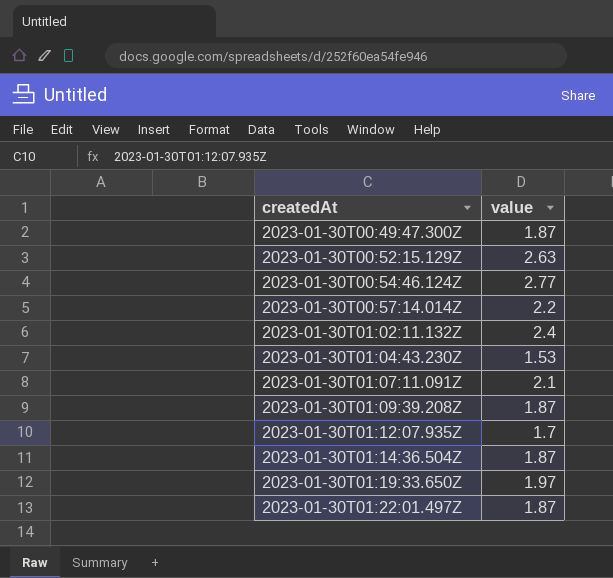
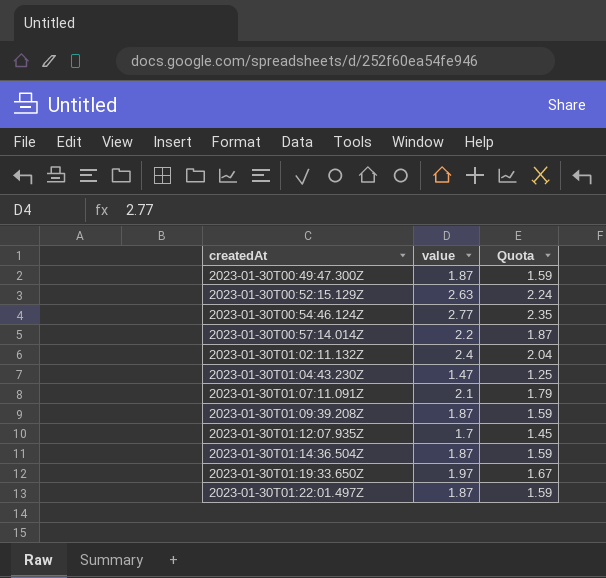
column Quota | formula: none -> [value] * 0.85
2023-01-30T01:04:43.230Z | value: 1.53 -> 1.47

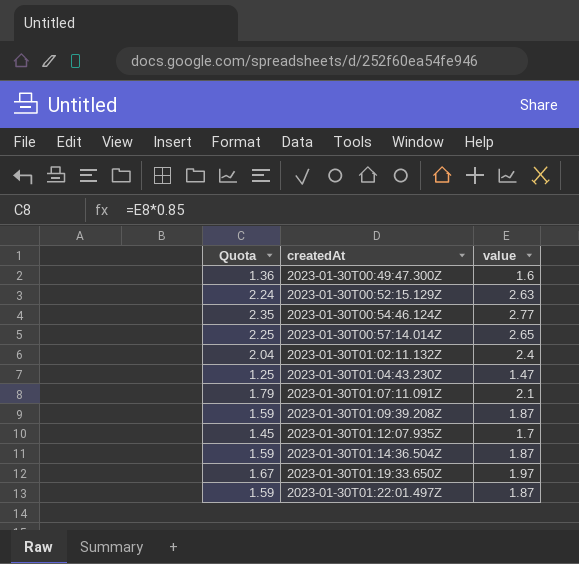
column Quota | position: 3 -> 1
2023-01-30T00:49:47.300Z | Quota: 1.59 -> 1.36
2023-01-30T00:49:47.300Z | value: 1.87 -> 1.6
2023-01-30T00:57:14.014Z | Quota: 1.87 -> 2.25
2023-01-30T00:57:14.014Z | value: 2.2 -> 2.65

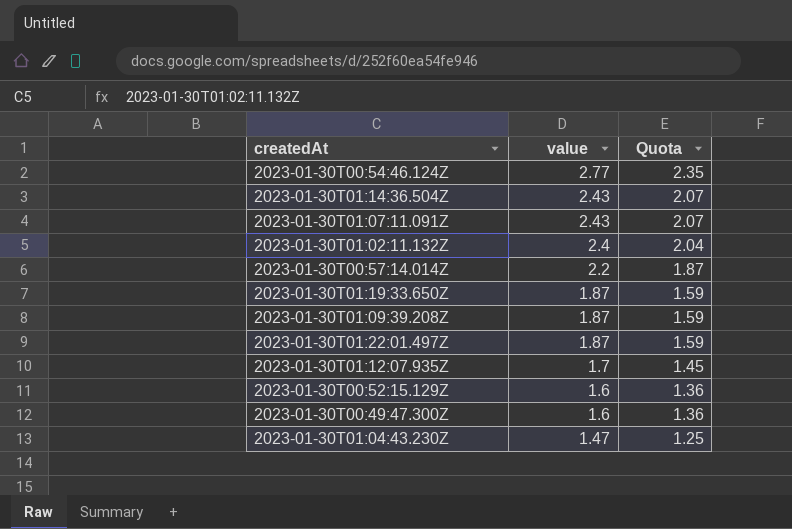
row order: createdAt ascending -> value descending
column Quota | position: 1 -> 3
2023-01-30T01:14:36.504Z | value: 1.87 -> 2.43
2023-01-30T01:14:36.504Z | Quota: 1.59 -> 2.07
2023-01-30T01:07:11.091Z | value: 2.1 -> 2.43
2023-01-30T01:07:11.091Z | Quota: 1.79 -> 2.07
2023-01-30T00:57:14.014Z | value: 2.65 -> 2.2
2023-01-30T00:57:14.014Z | Quota: 2.25 -> 1.87
2023-01-30T01:19:33.650Z | value: 1.97 -> 1.87
2023-01-30T01:19:33.650Z | Quota: 1.67 -> 1.59
2023-01-30T00:52:15.129Z | value: 2.63 -> 1.6
2023-01-30T00:52:15.129Z | Quota: 2.24 -> 1.36

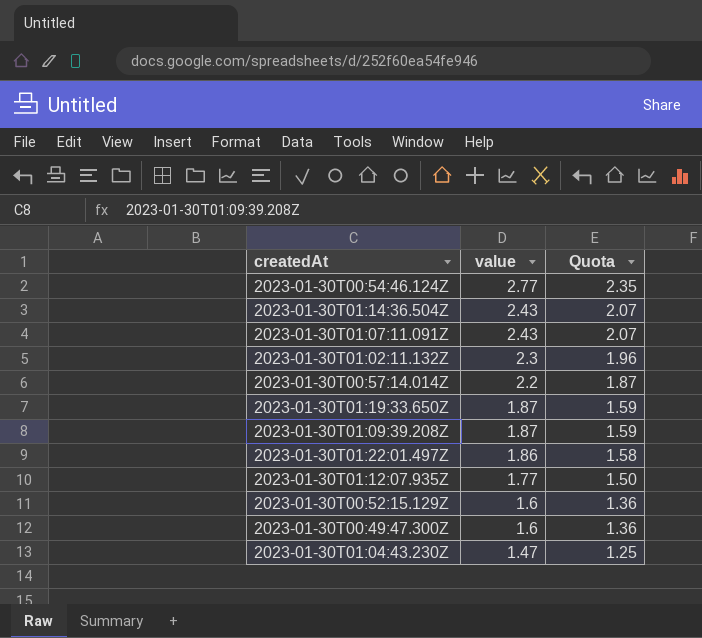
2023-01-30T01:02:11.132Z | value: 2.4 -> 2.3
2023-01-30T01:02:11.132Z | Quota: 2.04 -> 1.96
2023-01-30T01:22:01.497Z | value: 1.87 -> 1.86
2023-01-30T01:22:01.497Z | Quota: 1.59 -> 1.58
2023-01-30T01:12:07.935Z | value: 1.7 -> 1.77
2023-01-30T01:12:07.935Z | Quota: 1.45 -> 1.50

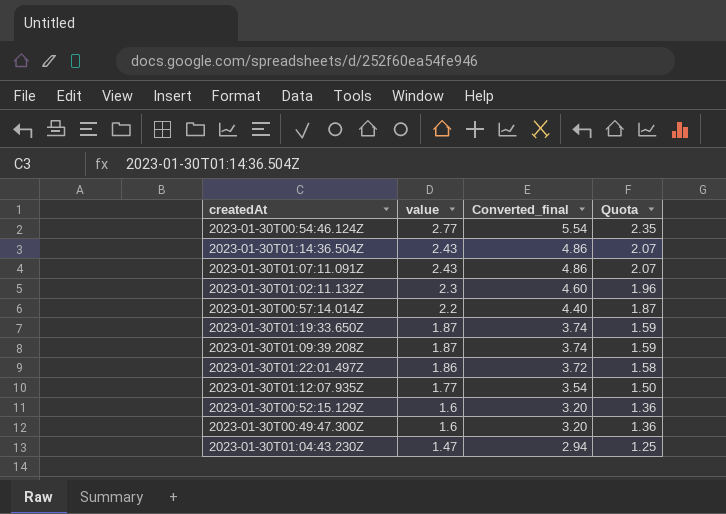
column Converted_final | formula: none -> [value] * 2

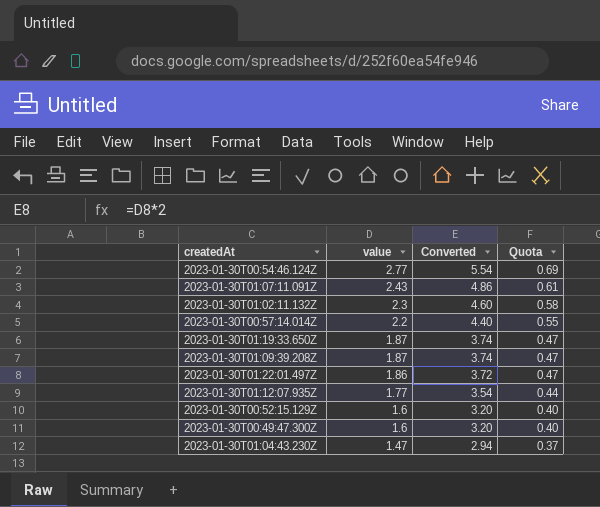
column name: Converted_final -> Converted
column Quota | formula: [value] * 0.85 -> [value] * 0.25
row 2023-01-30T01:14:36.504Z: 2.43 | 4.86 | 2.07 -> none

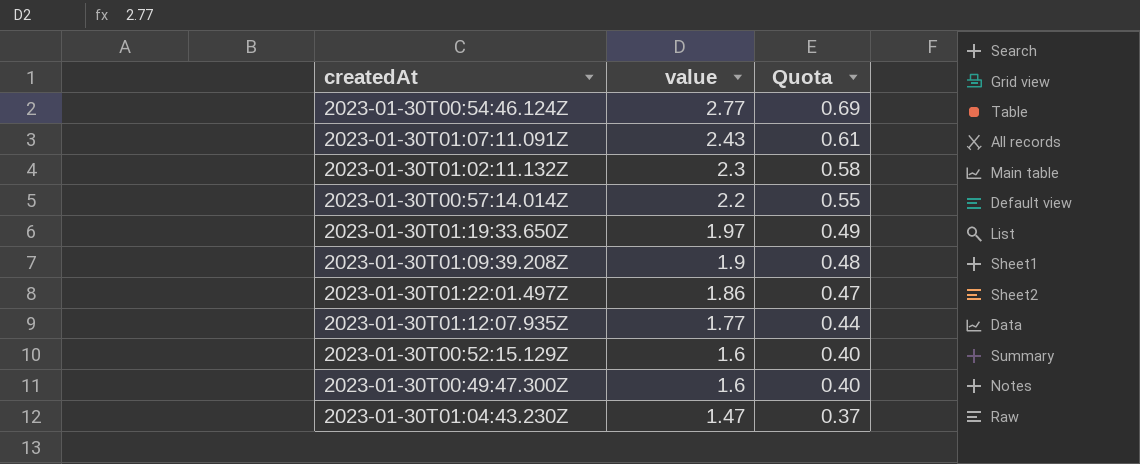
column Converted | formula: [value] * 2 -> none
2023-01-30T01:19:33.650Z | value: 1.87 -> 1.97
2023-01-30T01:19:33.650Z | Quota: 0.47 -> 0.49
2023-01-30T01:09:39.208Z | value: 1.87 -> 1.9
2023-01-30T01:09:39.208Z | Quota: 0.47 -> 0.48

